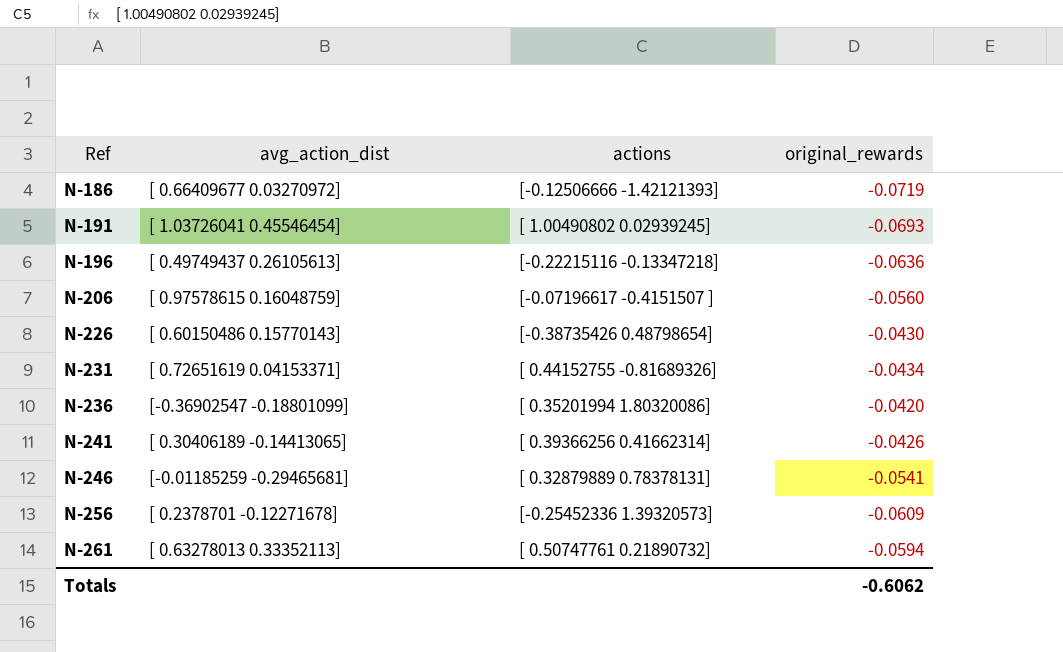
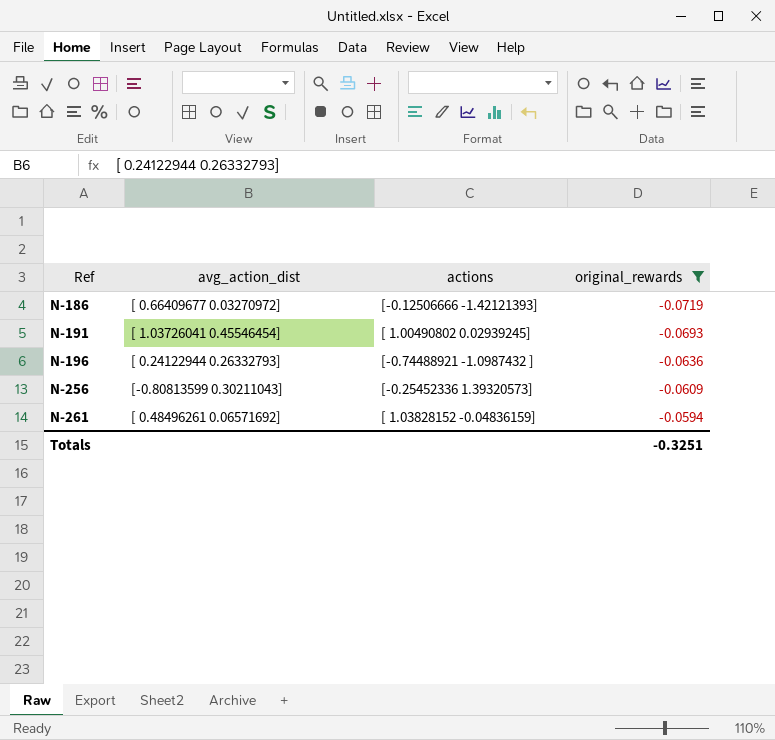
filter: none -> original_rewards <= -0.0594
N-196 | avg_action_dist: [ 0.49749437 0.26105613] -> [ 0.24122944 0.26332793]
N-196 | actions: [-0.22215116 -0.13347218] -> [-0.74488921 -1.0987432 ]
N-256 | avg_action_dist: [ 0.2378701 -0.12271678] -> [-0.80813599 0.30211043]
N-261 | avg_action_dist: [ 0.63278013 0.33352113] -> [ 0.48496261 0.06571692]
N-261 | actions: [ 0.50747761 0.21890732] -> [ 1.03828152 -0.04836159]
Totals | original_rewards: -0.6062 -> -0.3251

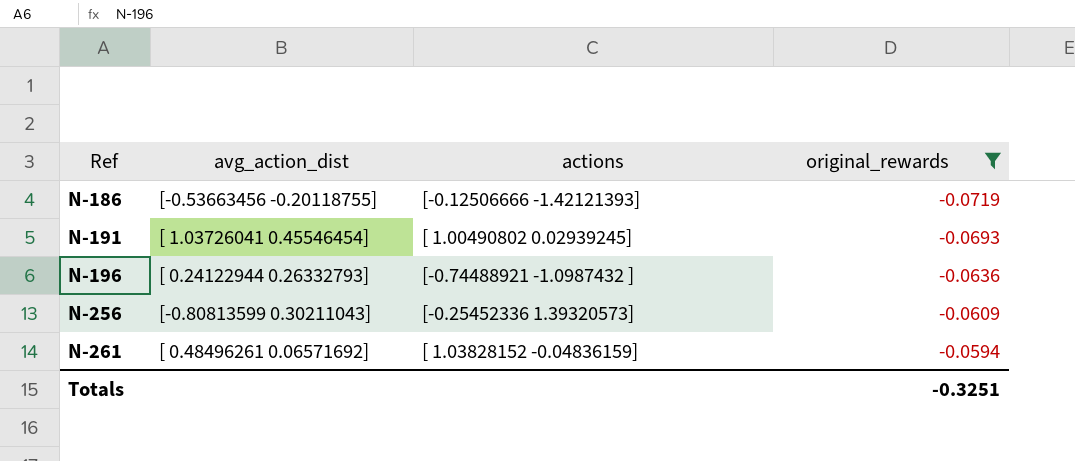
N-186 | avg_action_dist: [ 0.66409677 0.03270972] -> [-0.53663456 -0.20118755]

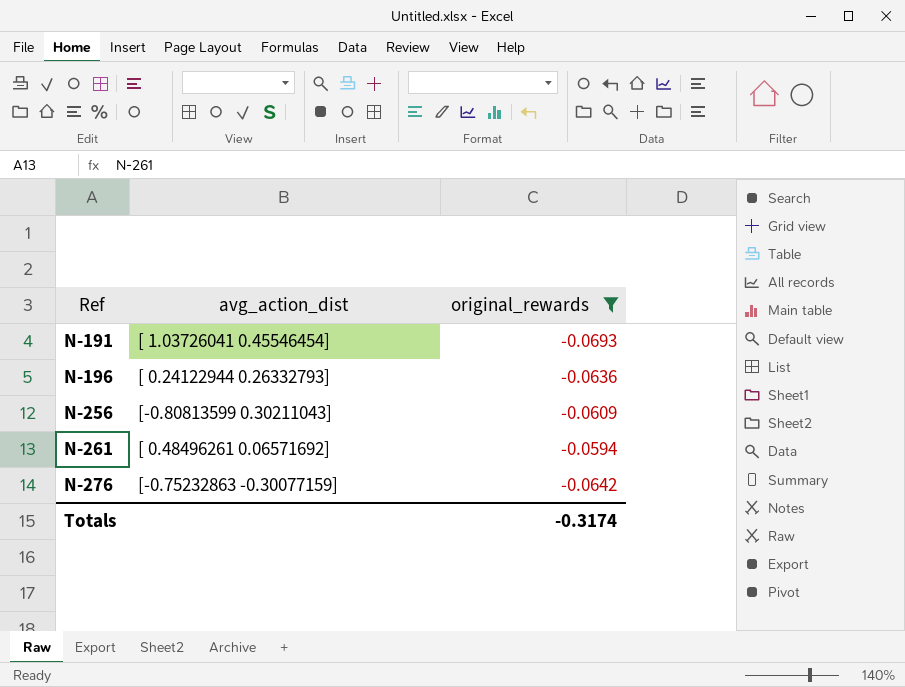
column actions | position: 3 -> none
row N-186: [-0.53663456 -0.20118755] | [-0.12506666 -1.42121393] | -0.0719 -> none
row N-276: none -> [-0.75232863 -0.30077159] | -0.0642
Totals | original_rewards: -0.3251 -> -0.3174

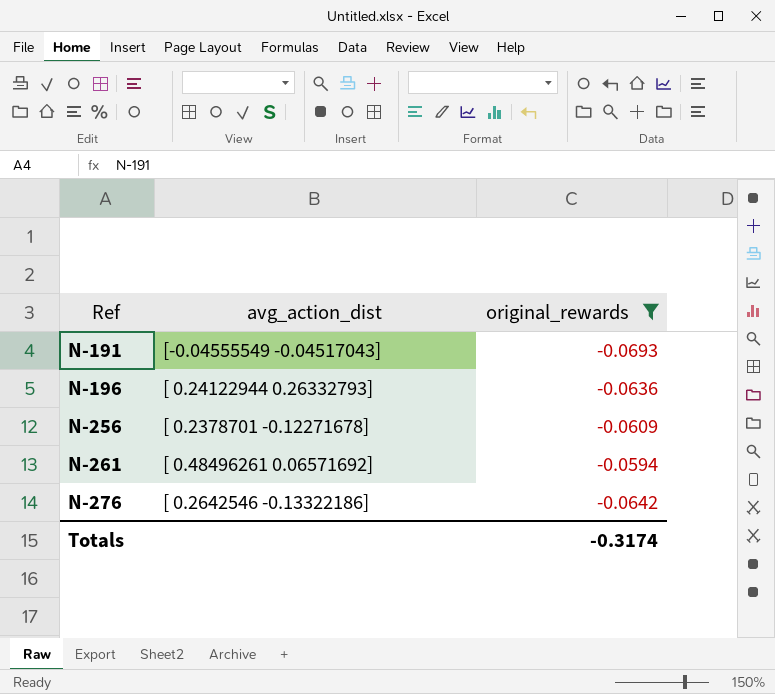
N-191 | avg_action_dist: [ 1.03726041 0.45546454] -> [-0.04555549 -0.04517043]
N-256 | avg_action_dist: [-0.80813599 0.30211043] -> [ 0.2378701 -0.12271678]
N-276 | avg_action_dist: [-0.75232863 -0.30077159] -> [ 0.2642546 -0.13322186]

